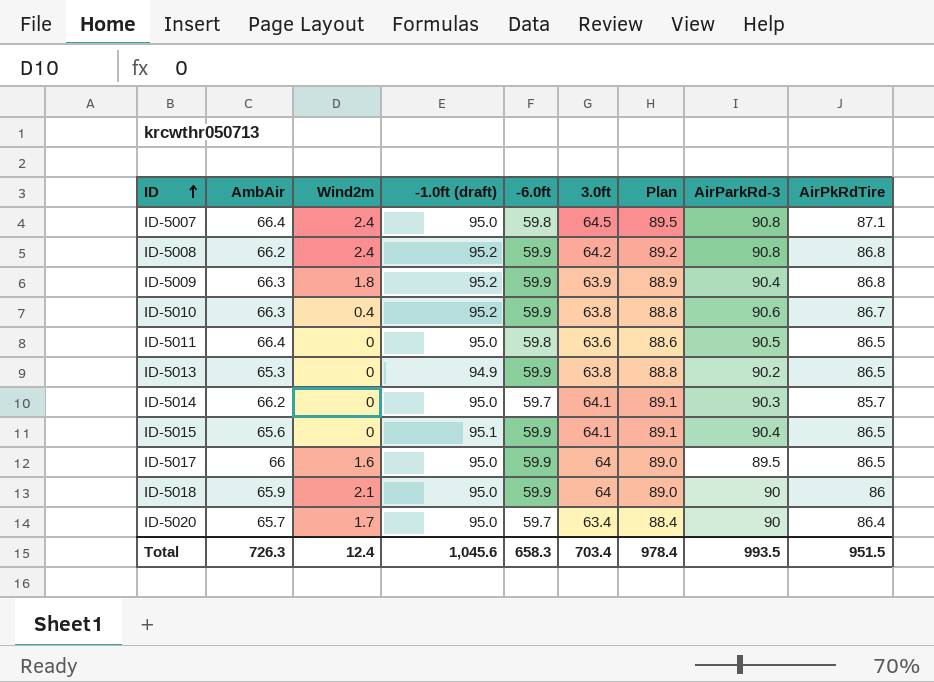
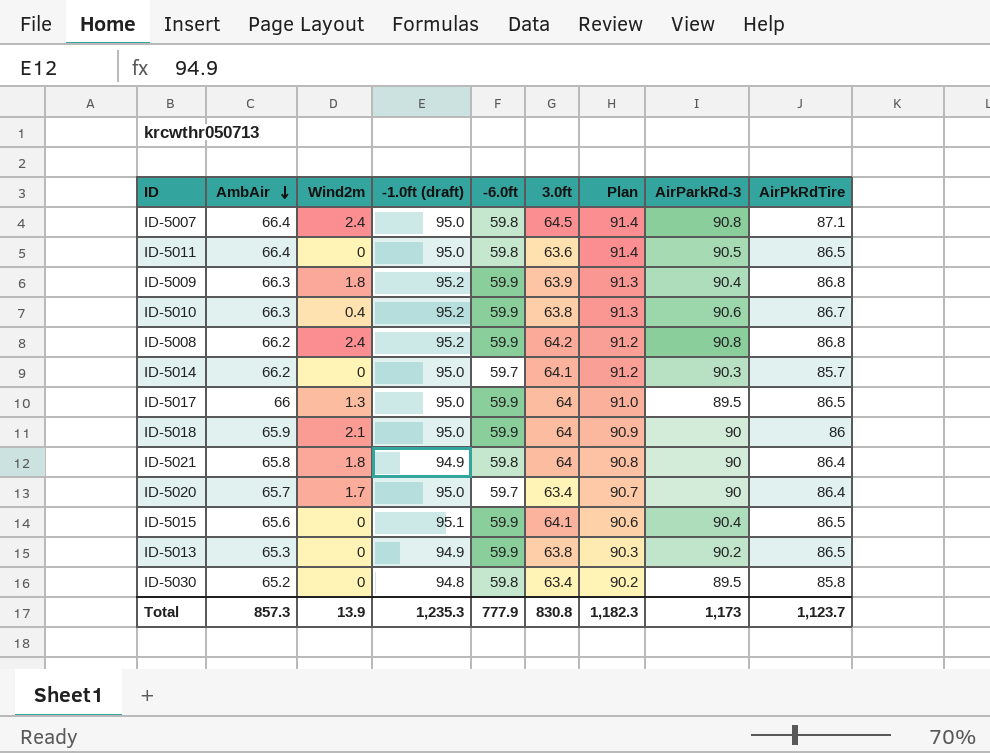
row order: ID ascending -> AmbAir descending
column Plan | formula: [3.0ft] + 25 -> [AmbAir] + 25
ID-5017 | Wind2m: 1.6 -> 1.3
row ID-5021: none -> 65.8 | 1.8 | 94.9 | 59.8 | 64 | 90.8 | 90 | 86.4
row ID-5030: none -> 65.2 | 0 | 94.8 | 59.8 | 63.4 | 90.2 | 89.5 | 85.8
Total | AmbAir: 726.3 -> 857.3
Total | Wind2m: 12.4 -> 13.9
Total | -1.0ft (draft): 1,045.6 -> 1,235.3
Total | -6.0ft: 658.3 -> 777.9
Total | 3.0ft: 703.4 -> 830.8
Total | Plan: 978.4 -> 1,182.3
Total | AirParkRd-3: 993.5 -> 1,173
Total | AirPkRdTire: 951.5 -> 1,123.7

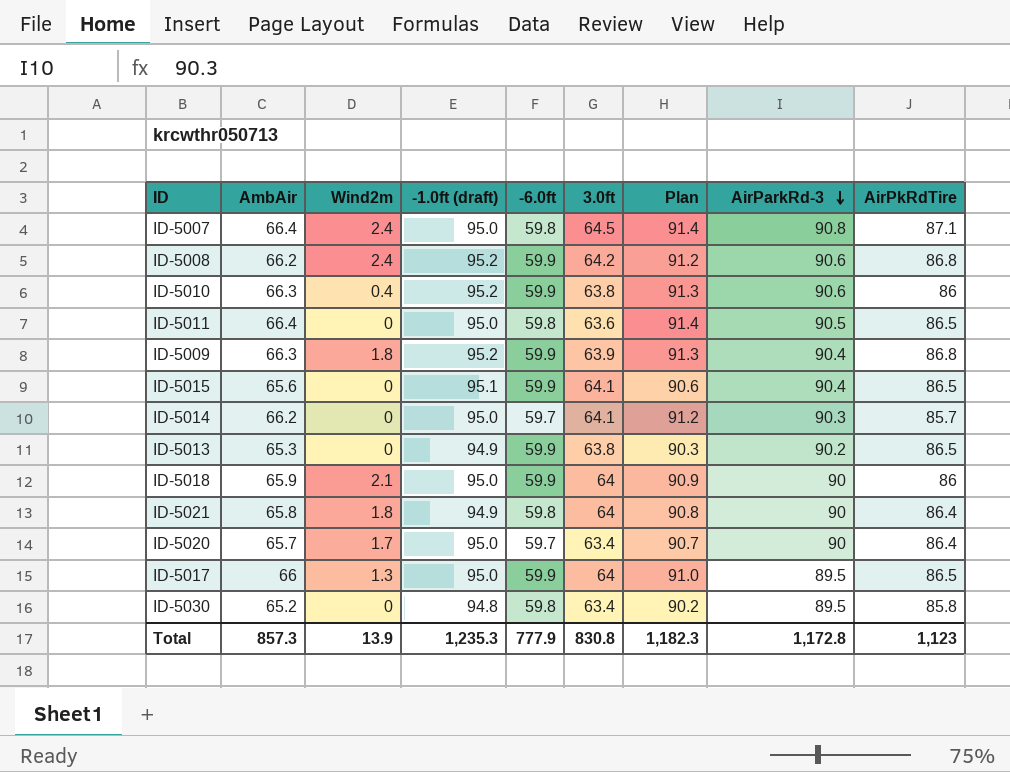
row order: AmbAir descending -> AirParkRd-3 descending
ID-5008 | AirParkRd-3: 90.8 -> 90.6
ID-5010 | AirPkRdTire: 86.7 -> 86
Total | AirParkRd-3: 1,173 -> 1,172.8
Total | AirPkRdTire: 1,123.7 -> 1,123

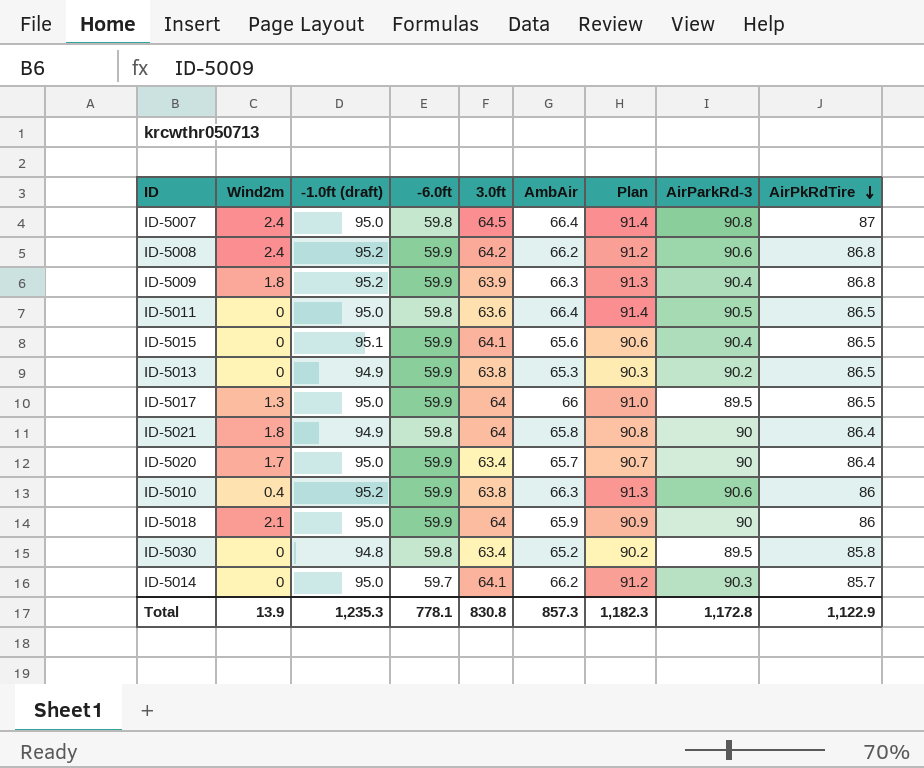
row order: AirParkRd-3 descending -> AirPkRdTire descending
column AmbAir | position: 2 -> 6
ID-5007 | AirPkRdTire: 87.1 -> 87
ID-5020 | -6.0ft: 59.7 -> 59.9
Total | -6.0ft: 777.9 -> 778.1
Total | AirPkRdTire: 1,123 -> 1,122.9

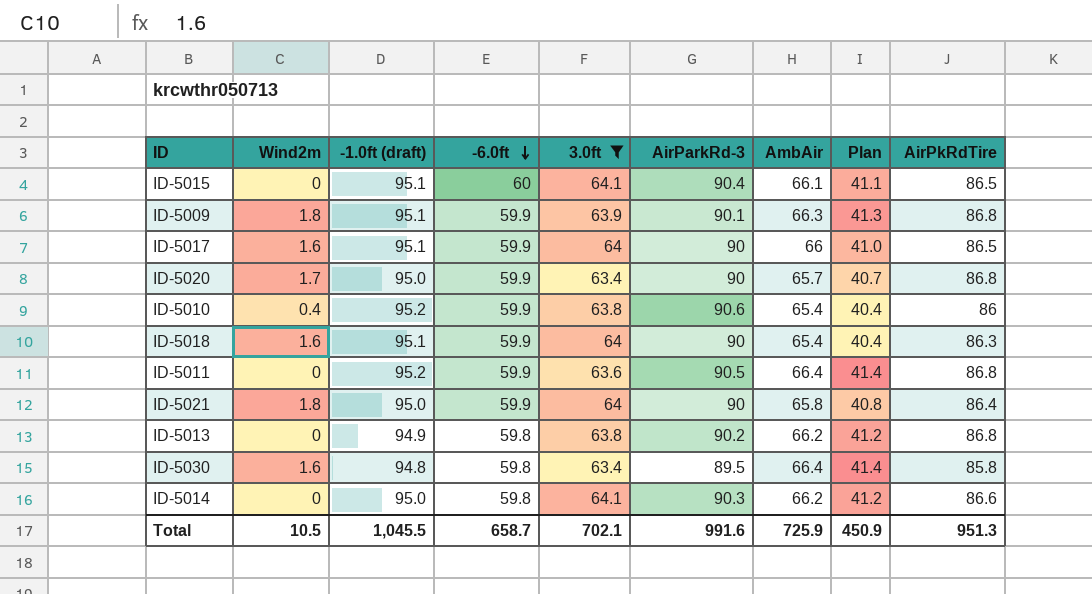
filter: none -> 3.0ft <= 64.1
row order: AirPkRdTire descending -> -6.0ft descending
column AirParkRd-3 | position: 8 -> 6
column Plan | formula: [AmbAir] + 25 -> [AmbAir] - 25
ID-5015 | -6.0ft: 59.9 -> 60
ID-5015 | AmbAir: 65.6 -> 66.1
ID-5009 | -1.0ft (draft): 95.2 -> 95.1
ID-5009 | AirParkRd-3: 90.4 -> 90.1
ID-5017 | Wind2m: 1.3 -> 1.6
ID-5017 | -1.0ft (draft): 95.0 -> 95.1
ID-5017 | AirParkRd-3: 89.5 -> 90
ID-5020 | AirPkRdTire: 86.4 -> 86.8
ID-5010 | AmbAir: 66.3 -> 65.4
ID-5018 | Wind2m: 2.1 -> 1.6
ID-5018 | -1.0ft (draft): 95.0 -> 95.1
ID-5018 | AmbAir: 65.9 -> 65.4
ID-5018 | AirPkRdTire: 86 -> 86.3
ID-5011 | -1.0ft (draft): 95.0 -> 95.2
ID-5011 | -6.0ft: 59.8 -> 59.9
ID-5011 | AirPkRdTire: 86.5 -> 86.8
ID-5021 | -1.0ft (draft): 94.9 -> 95.0
ID-5021 | -6.0ft: 59.8 -> 59.9
ID-5013 | -6.0ft: 59.9 -> 59.8
ID-5013 | AmbAir: 65.3 -> 66.2
ID-5013 | AirPkRdTire: 86.5 -> 86.8
ID-5030 | Wind2m: 0 -> 1.6
ID-5030 | AmbAir: 65.2 -> 66.4
ID-5014 | -6.0ft: 59.7 -> 59.8
ID-5014 | AirPkRdTire: 85.7 -> 86.6
Total | Wind2m: 13.9 -> 10.5
Total | -1.0ft (draft): 1,235.3 -> 1,045.5
Total | -6.0ft: 778.1 -> 658.7
Total | 3.0ft: 830.8 -> 702.1
Total | AirParkRd-3: 1,172.8 -> 991.6
Total | AmbAir: 857.3 -> 725.9
Total | Plan: 1,182.3 -> 450.9
Total | AirPkRdTire: 1,122.9 -> 951.3

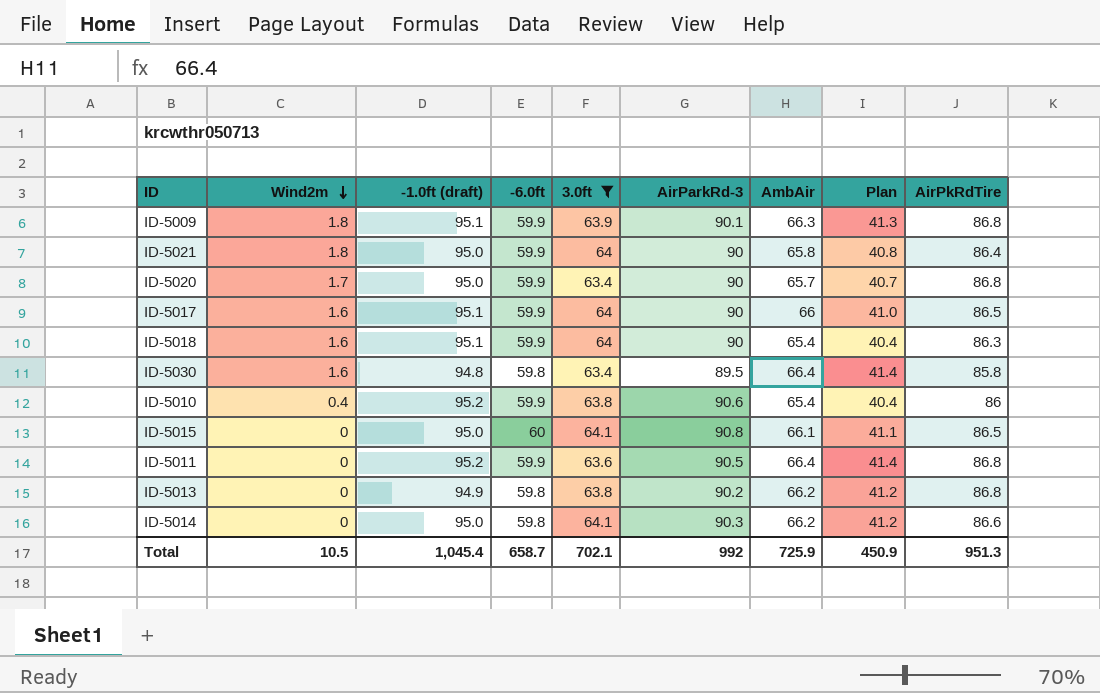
row order: -6.0ft descending -> Wind2m descending
ID-5015 | -1.0ft (draft): 95.1 -> 95.0
ID-5015 | AirParkRd-3: 90.4 -> 90.8
Total | -1.0ft (draft): 1,045.5 -> 1,045.4
Total | AirParkRd-3: 991.6 -> 992

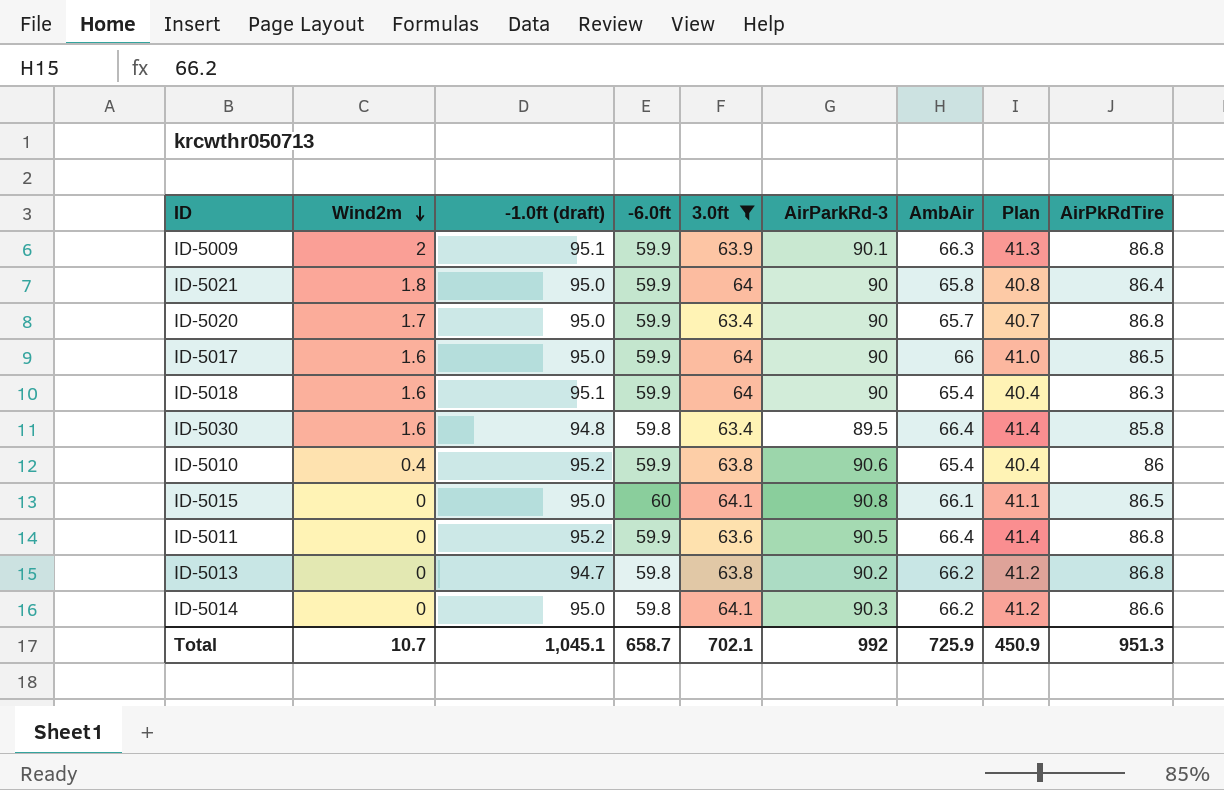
ID-5009 | Wind2m: 1.8 -> 2
ID-5017 | -1.0ft (draft): 95.1 -> 95.0
ID-5013 | -1.0ft (draft): 94.9 -> 94.7
Total | Wind2m: 10.5 -> 10.7
Total | -1.0ft (draft): 1,045.4 -> 1,045.1

